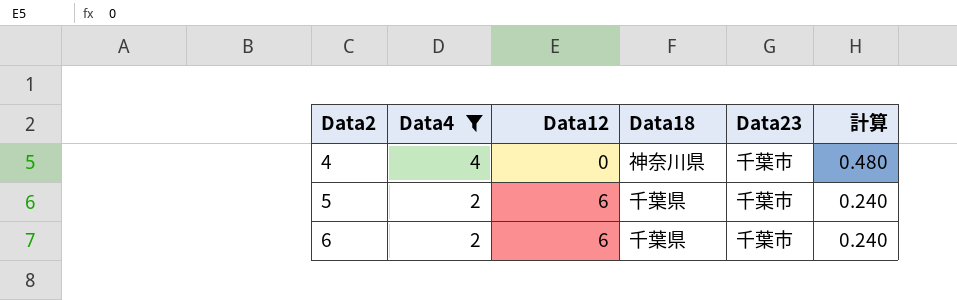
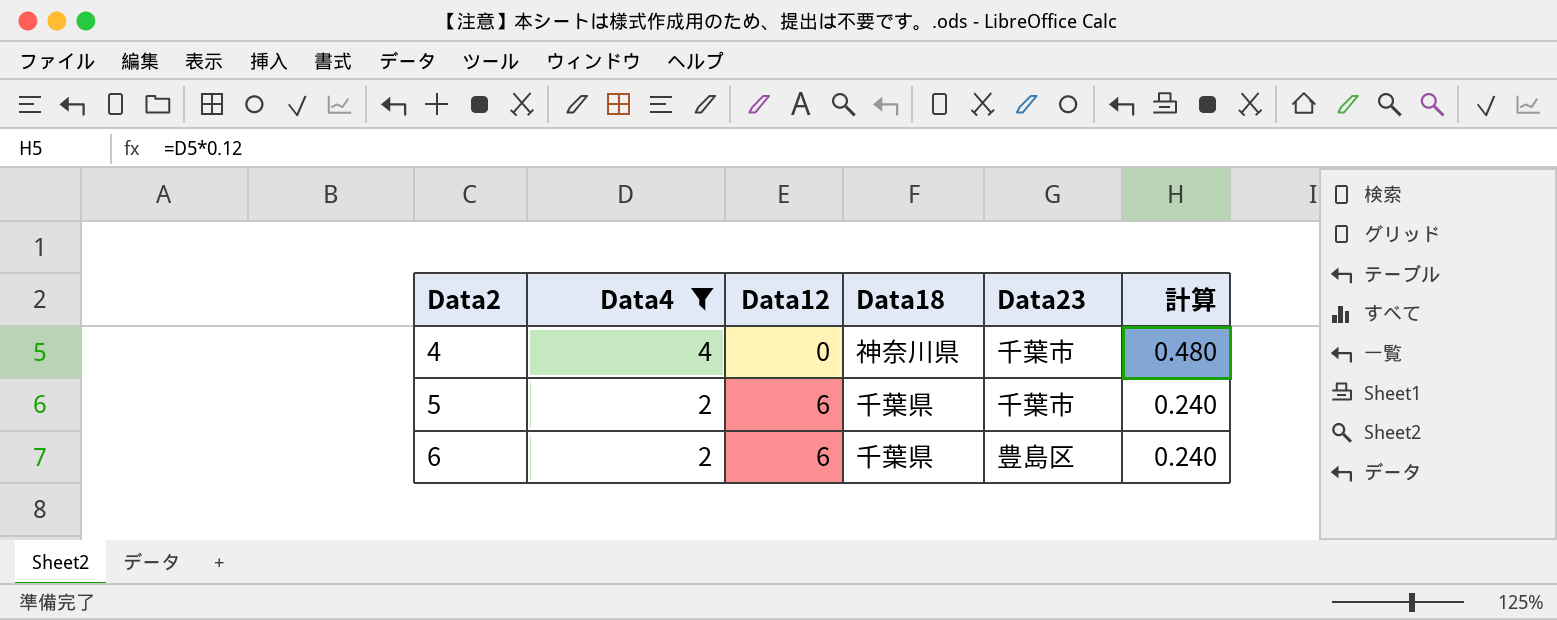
6 | Data23: 千葉市 -> 豊島区

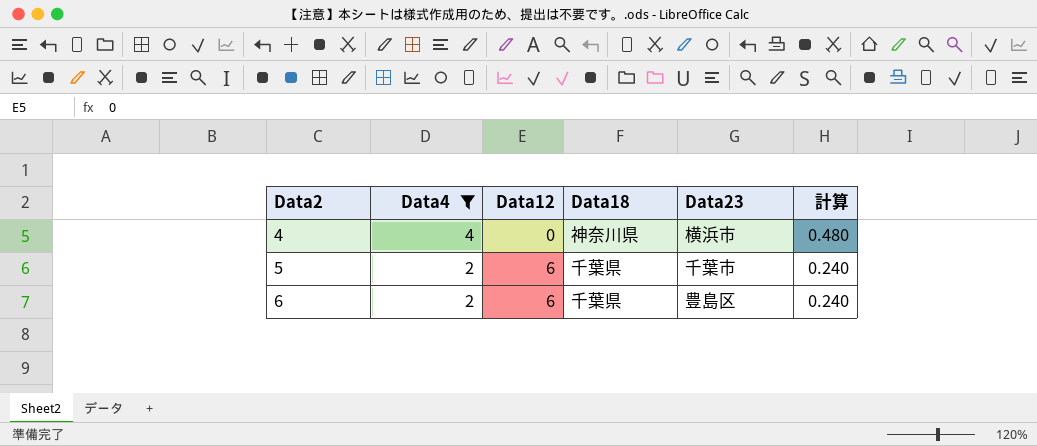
4 | Data23: 千葉市 -> 横浜市

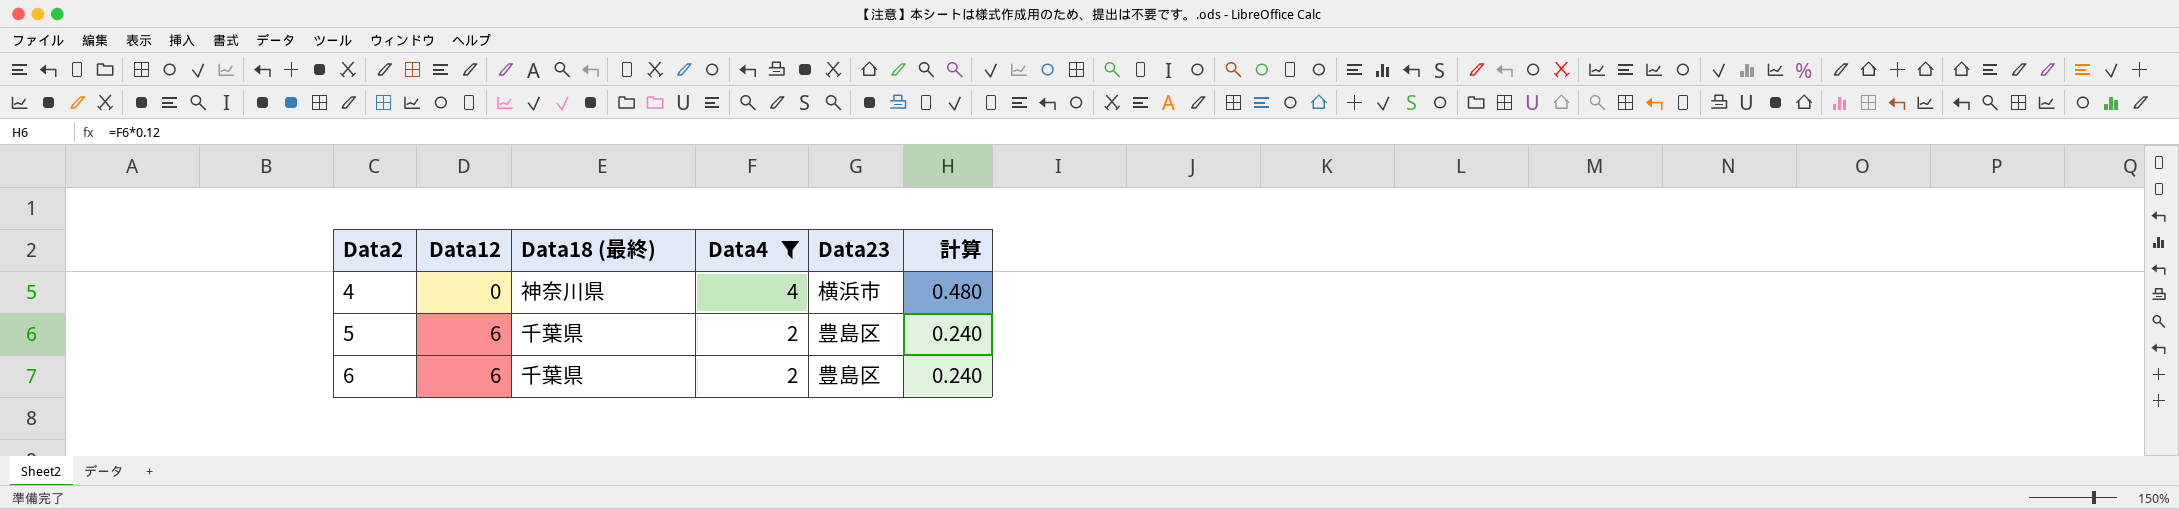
column name: Data18 -> Data18 (最終)
column Data4 | position: 2 -> 4
5 | Data23: 千葉市 -> 豊島区

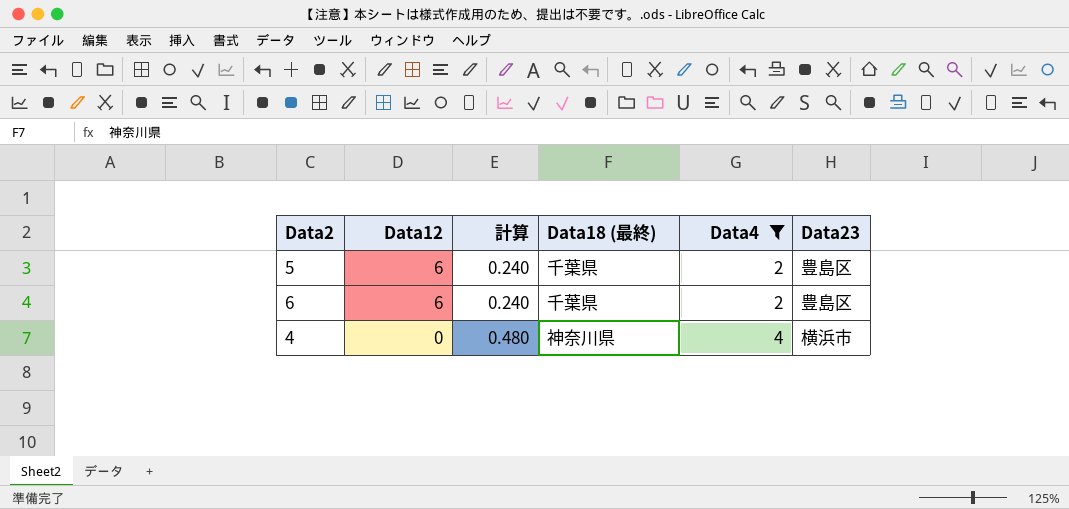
row order: Data2 ascending -> Data12 descending
column 計算 | position: 6 -> 3

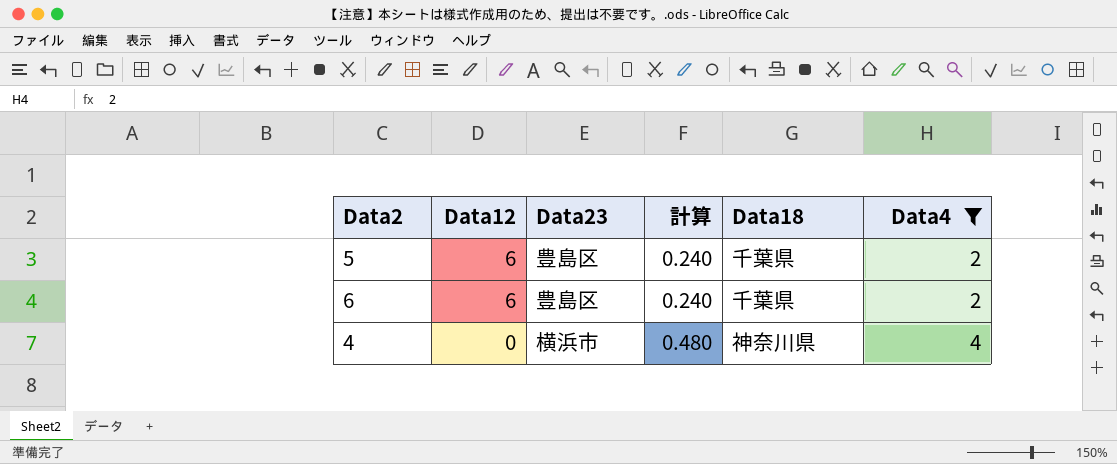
column Data23 | position: 6 -> 3
column name: Data18 (最終) -> Data18

